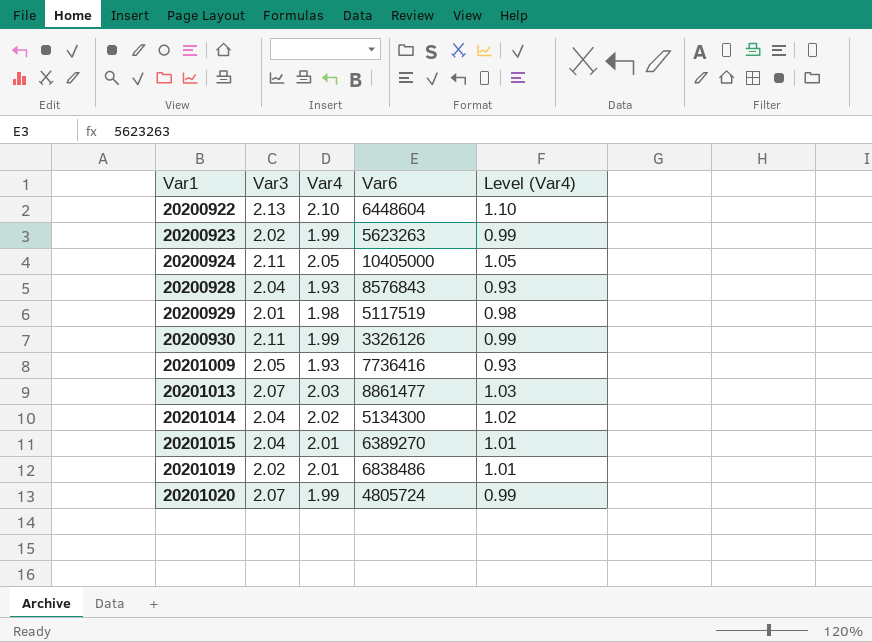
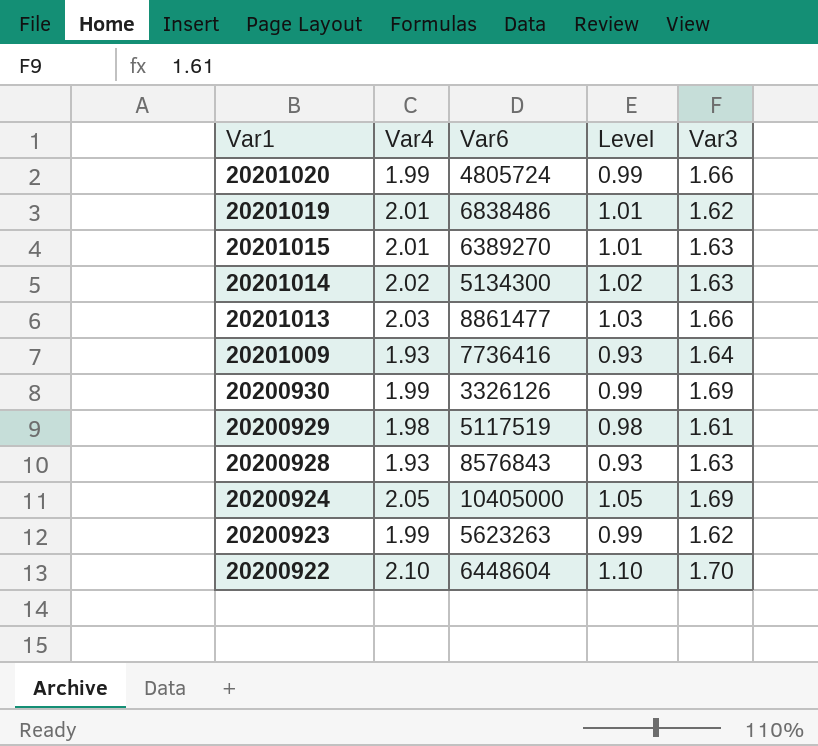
row order: Var1 ascending -> Var1 descending
column name: Level (Var4) -> Level
column Var3 | position: 2 -> 5
20201020 | Var3: 2.07 -> 1.66
20201019 | Var3: 2.02 -> 1.62
20201015 | Var3: 2.04 -> 1.63
20201014 | Var3: 2.04 -> 1.63
20201013 | Var3: 2.07 -> 1.66
20201009 | Var3: 2.05 -> 1.64
20200930 | Var3: 2.11 -> 1.69
20200929 | Var3: 2.01 -> 1.61
20200928 | Var3: 2.04 -> 1.63
20200924 | Var3: 2.11 -> 1.69
20200923 | Var3: 2.02 -> 1.62
20200922 | Var3: 2.13 -> 1.70

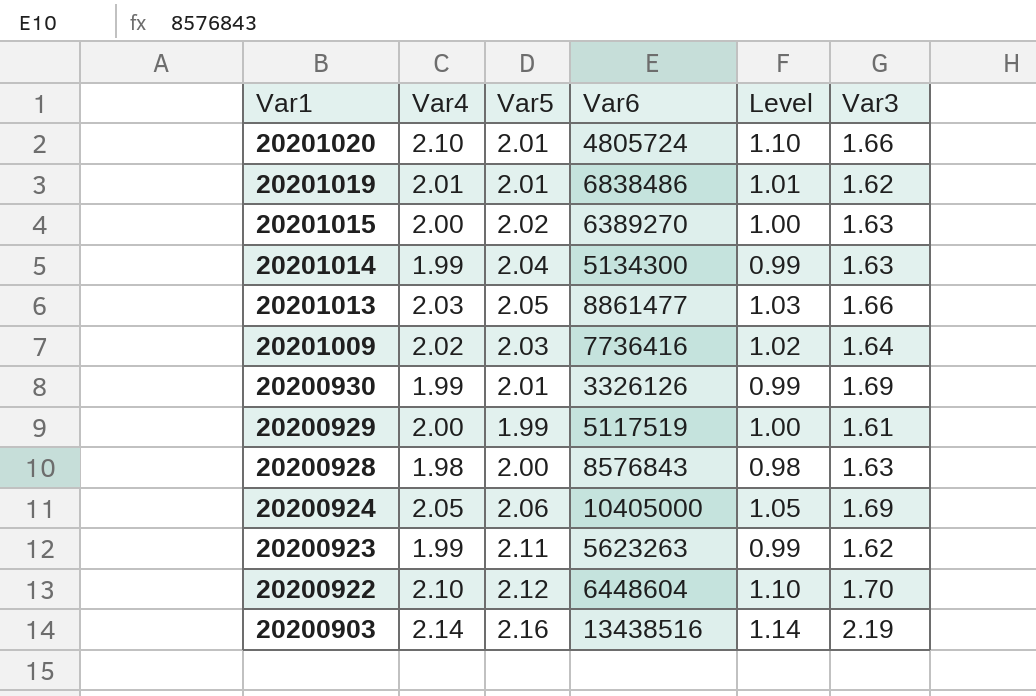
column Var5 | position: none -> 3
20201020 | Var4: 1.99 -> 2.10
20201020 | Level: 0.99 -> 1.10
20201015 | Var4: 2.01 -> 2.00
20201015 | Level: 1.01 -> 1.00
20201014 | Var4: 2.02 -> 1.99
20201014 | Level: 1.02 -> 0.99
20201009 | Var4: 1.93 -> 2.02
20201009 | Level: 0.93 -> 1.02
20200929 | Var4: 1.98 -> 2.00
20200929 | Level: 0.98 -> 1.00
20200928 | Var4: 1.93 -> 1.98
20200928 | Level: 0.93 -> 0.98
row 20200903: none -> 2.14 | 2.16 | 13438516 | 1.14 | 2.19

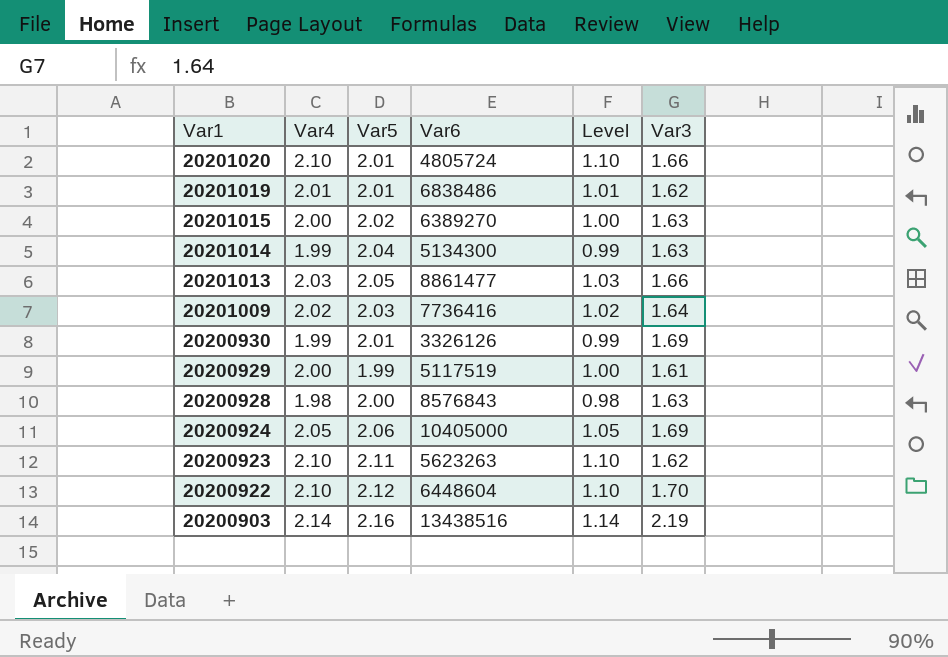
20200923 | Var4: 1.99 -> 2.10
20200923 | Level: 0.99 -> 1.10

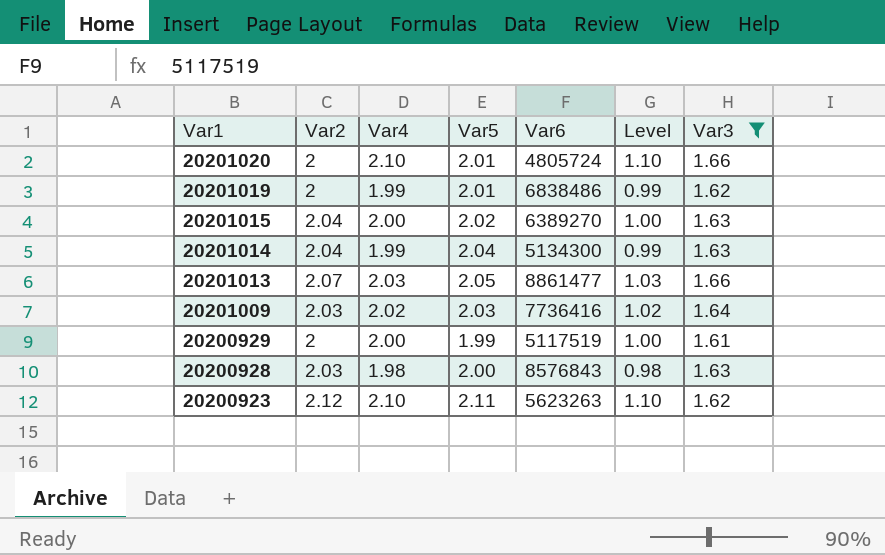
filter: none -> Var3 <= 1.66
column Var2 | position: none -> 2
20201019 | Var4: 2.01 -> 1.99
20201019 | Level: 1.01 -> 0.99

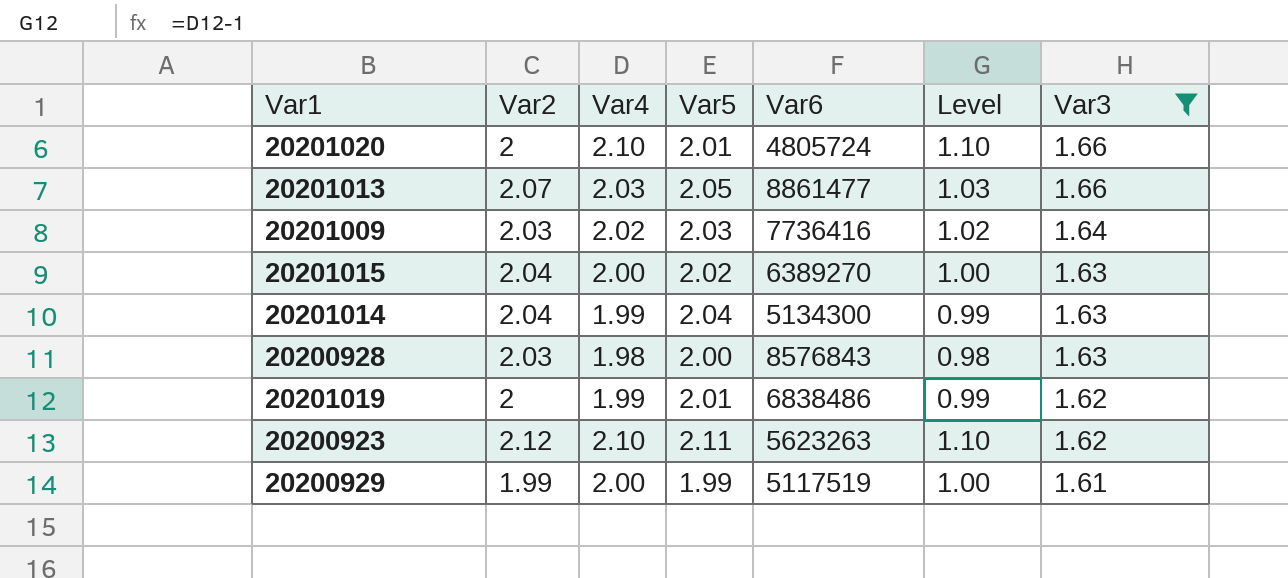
row order: Var1 descending -> Var3 descending
20200929 | Var2: 2 -> 1.99

